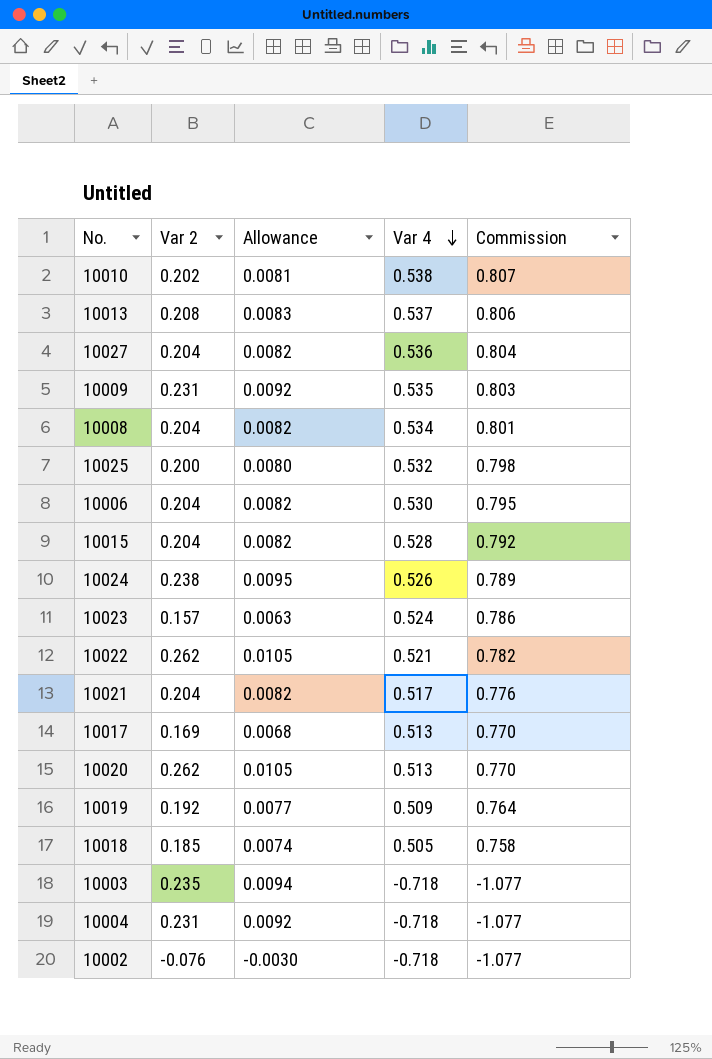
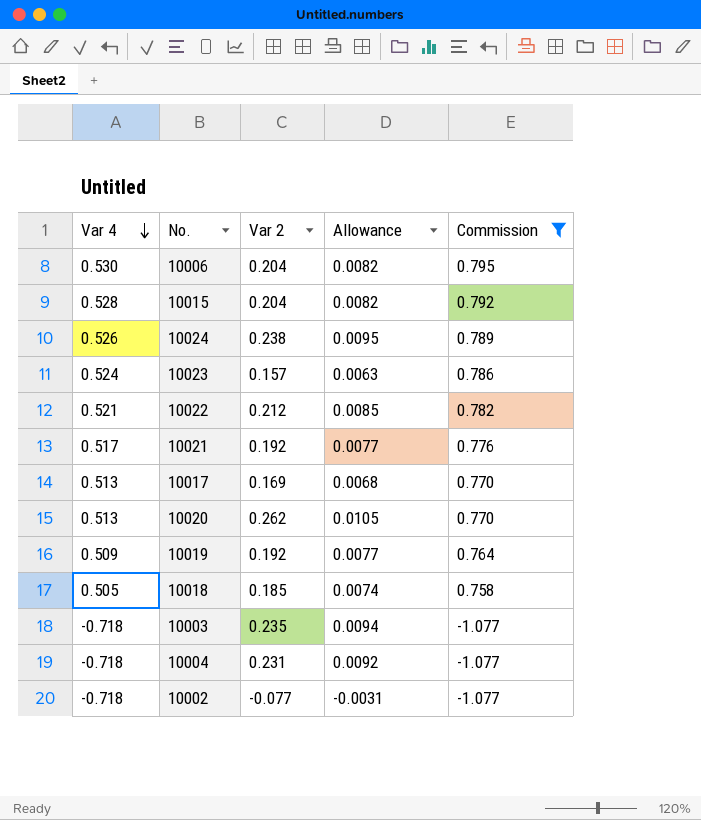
filter: none -> Commission <= 0.795
column Var 4 | position: 4 -> 1
10022 | Var 2: 0.262 -> 0.212
10022 | Allowance: 0.0105 -> 0.0085
10021 | Var 2: 0.204 -> 0.192
10021 | Allowance: 0.0082 -> 0.0077
10002 | Var 2: -0.076 -> -0.077
10002 | Allowance: -0.0030 -> -0.0031

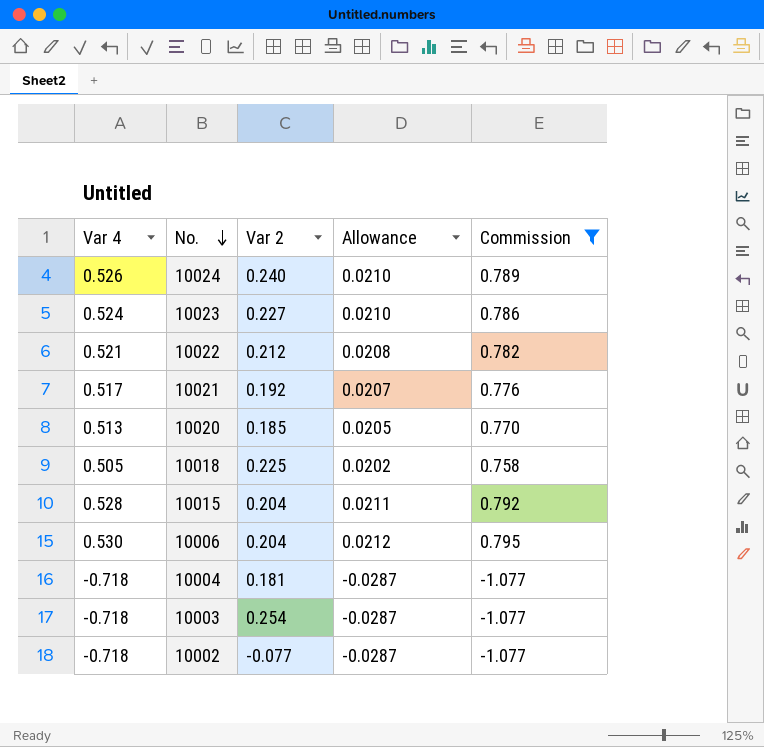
row order: Var 4 descending -> No. descending
column Allowance | formula: [Var 2] * 0.04 -> [Var 4] * 0.04
row 10017: 0.513 | 0.169 | 0.0068 | 0.770 -> none
row 10019: 0.509 | 0.192 | 0.0077 | 0.764 -> none
10024 | Var 2: 0.238 -> 0.240
10023 | Var 2: 0.157 -> 0.227
10020 | Var 2: 0.262 -> 0.185
10018 | Var 2: 0.185 -> 0.225
10004 | Var 2: 0.231 -> 0.181
10003 | Var 2: 0.235 -> 0.254

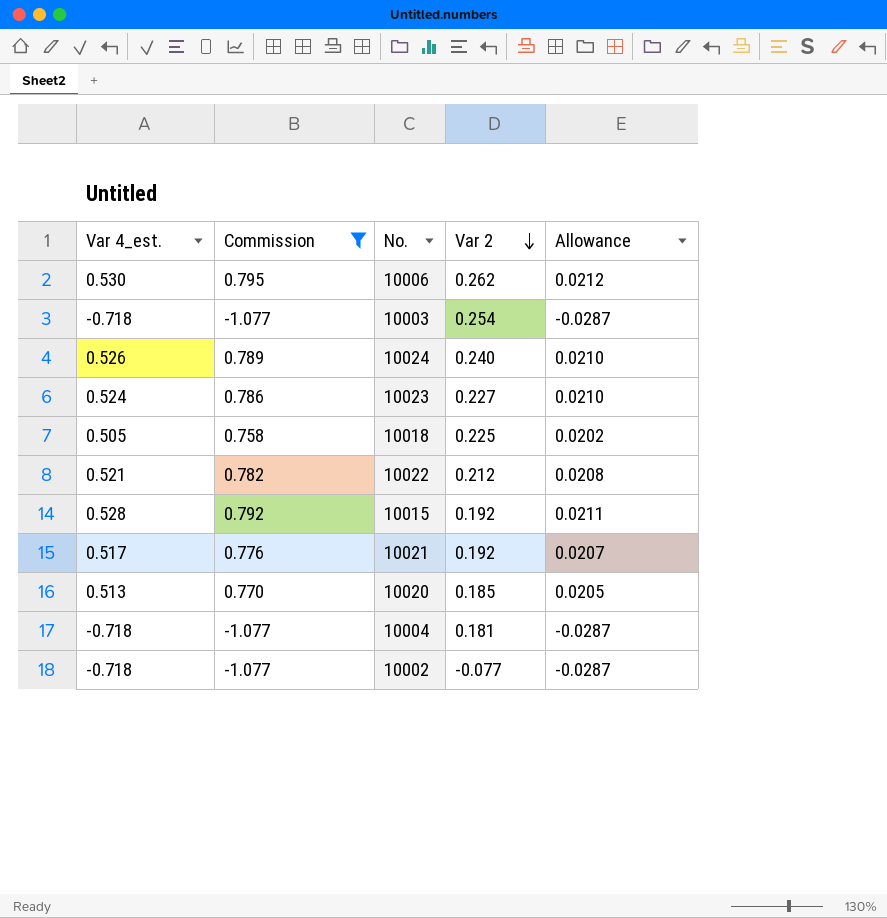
row order: No. descending -> Var 2 descending
column name: Var 4 -> Var 4_est.
column Commission | position: 5 -> 2
10006 | Var 2: 0.204 -> 0.262
10015 | Var 2: 0.204 -> 0.192

